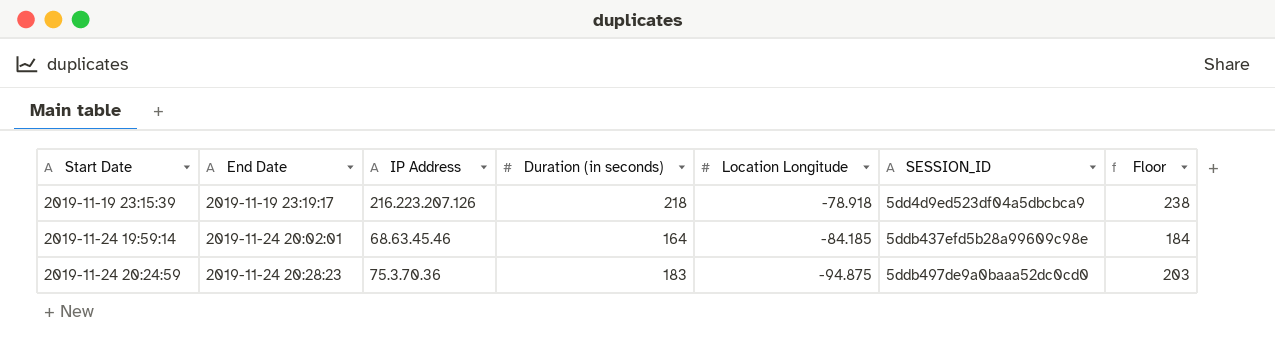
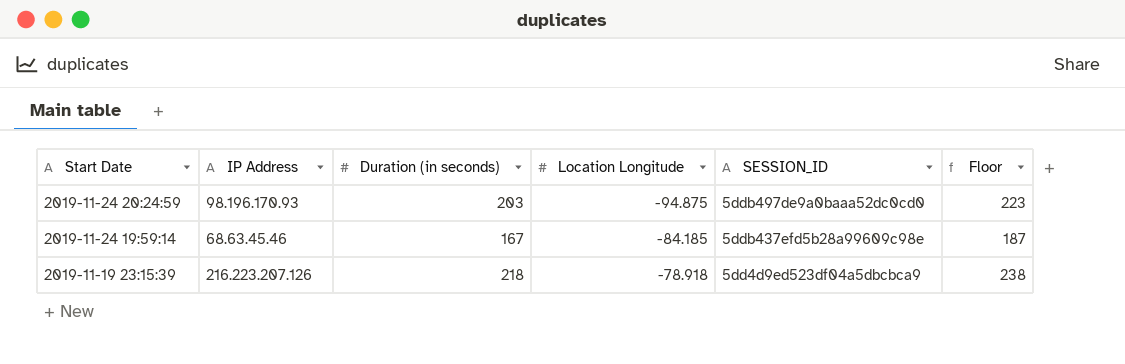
row order: Start Date ascending -> Start Date descending
column End Date | position: 2 -> none
2019-11-24 20:24:59 | IP Address: 75.3.70.36 -> 98.196.170.93
2019-11-24 20:24:59 | Duration (in seconds): 183 -> 203
2019-11-24 20:24:59 | Floor: 203 -> 223
2019-11-24 19:59:14 | Duration (in seconds): 164 -> 167
2019-11-24 19:59:14 | Floor: 184 -> 187

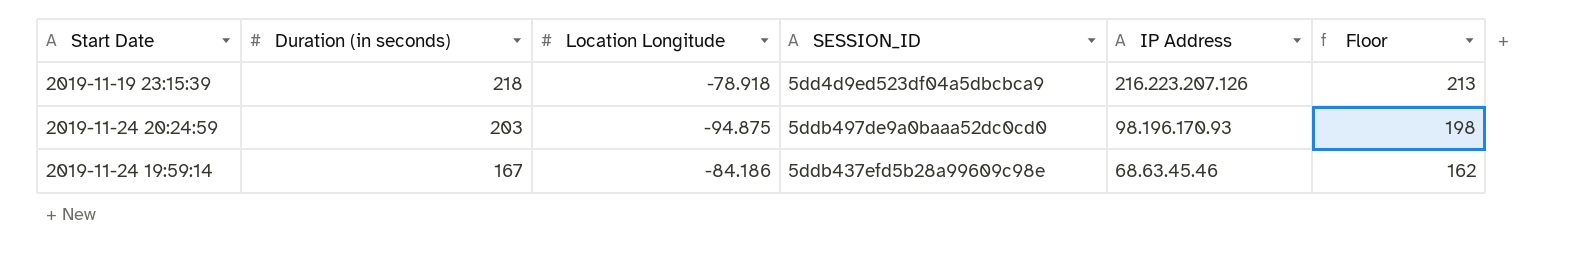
row order: Start Date descending -> Duration (in seconds) descending
column IP Address | position: 2 -> 5
column Floor | formula: [Duration (in seconds)] + 20 -> [Duration (in seconds)] - 5
2019-11-24 19:59:14 | Location Longitude: -84.185 -> -84.186

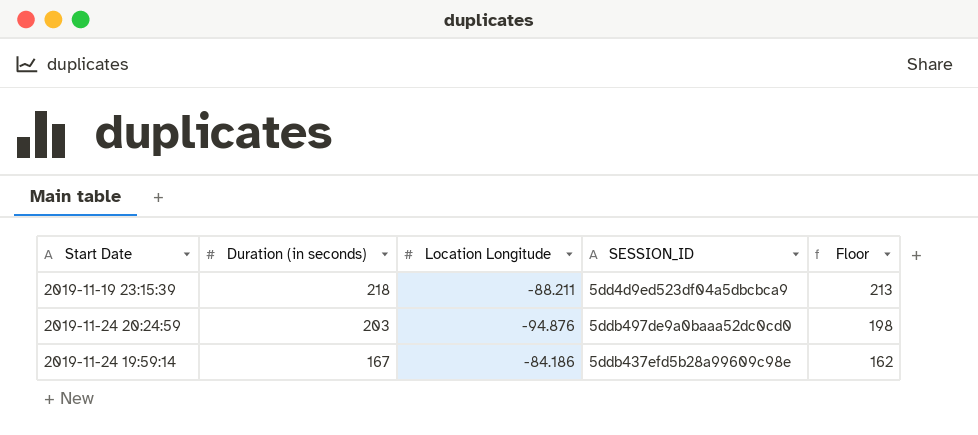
column IP Address | position: 5 -> none
2019-11-19 23:15:39 | Location Longitude: -78.918 -> -88.211
2019-11-24 20:24:59 | Location Longitude: -94.875 -> -94.876

